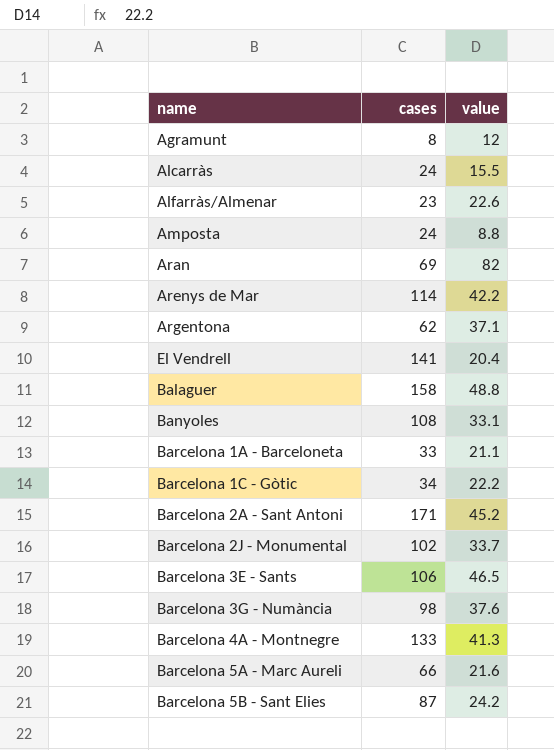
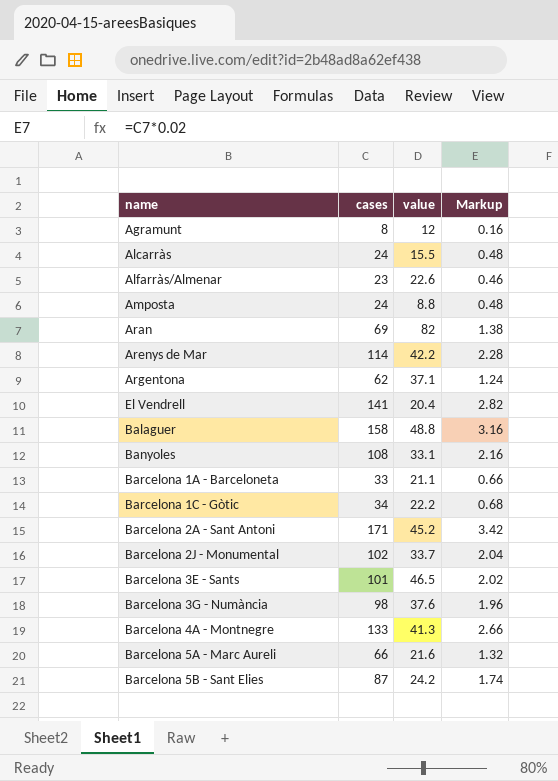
column Markup | formula: none -> [cases] * 0.02
Barcelona 3E - Sants | cases: 106 -> 101

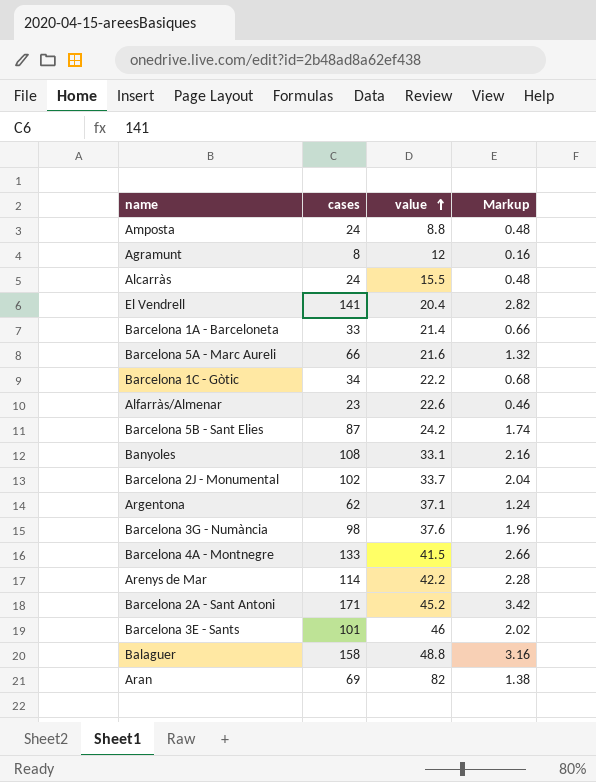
row order: none -> value ascending
Barcelona 1A - Barceloneta | value: 21.1 -> 21.4
Barcelona 4A - Montnegre | value: 41.3 -> 41.5
Barcelona 3E - Sants | value: 46.5 -> 46

